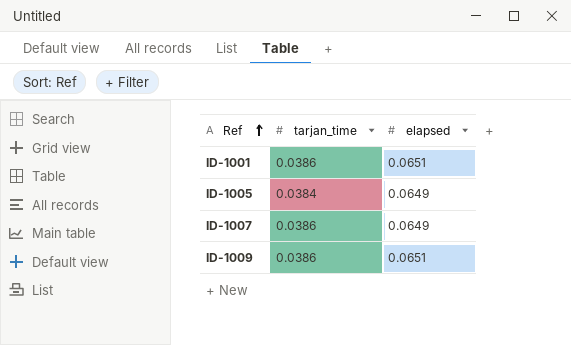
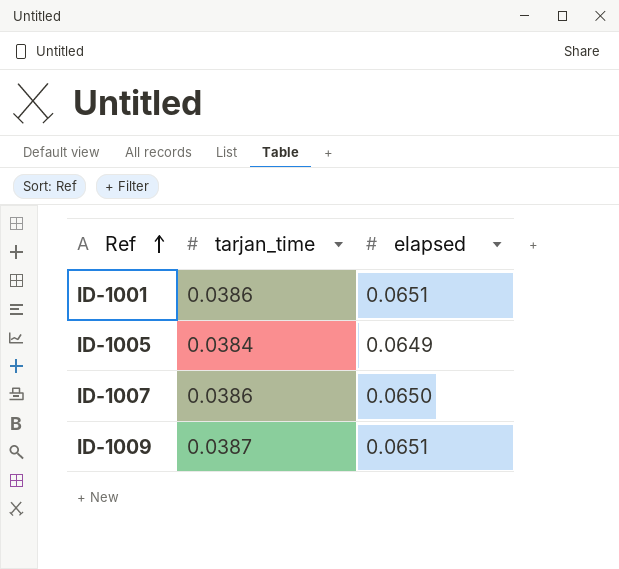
ID-1007 | elapsed: 0.0649 -> 0.0650
ID-1009 | tarjan_time: 0.0386 -> 0.0387

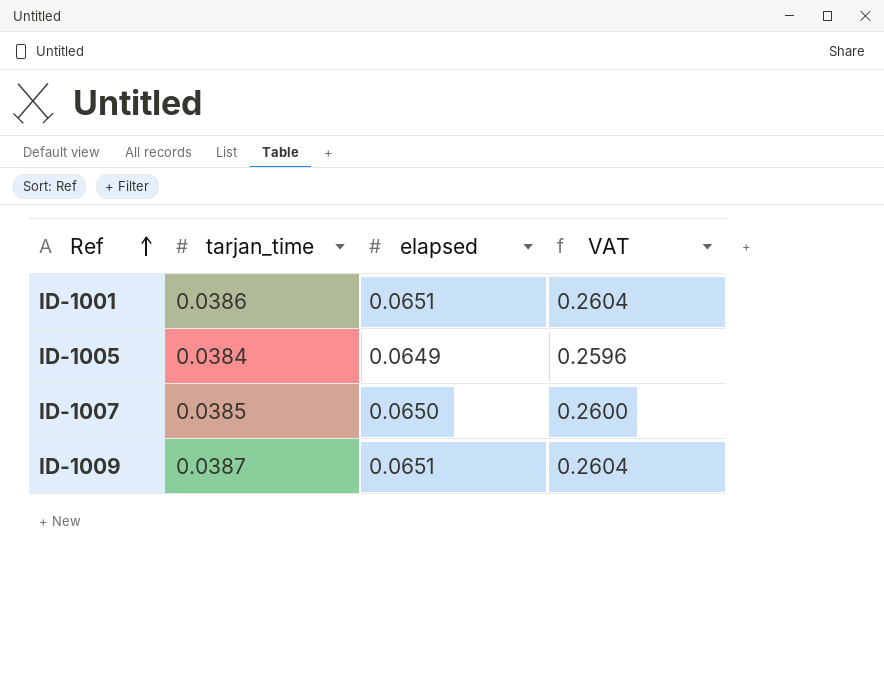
column VAT | formula: none -> [elapsed] * 4
ID-1007 | tarjan_time: 0.0386 -> 0.0385

